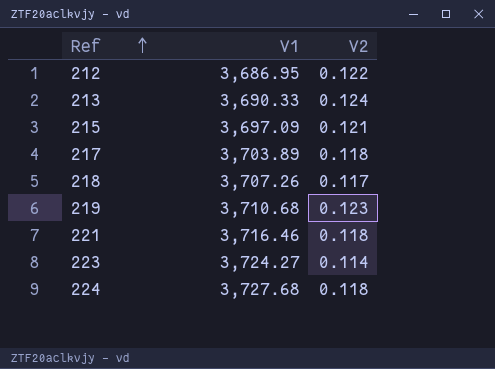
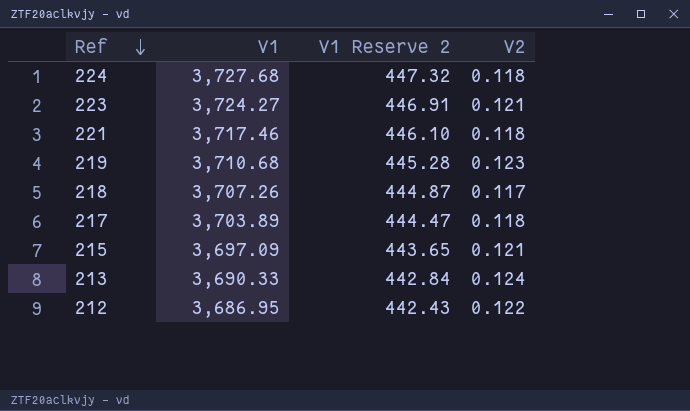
row order: Ref ascending -> Ref descending
column V1 Reserve 2 | formula: none -> [V1] * 0.12
223 | V2: 0.114 -> 0.121
221 | V1: 3,716.46 -> 3,717.46

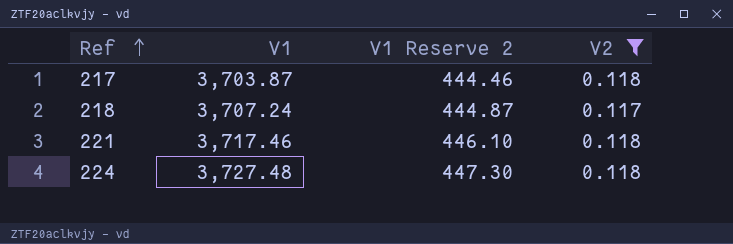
filter: none -> V2 <= 0.118
row order: Ref descending -> Ref ascending
217 | V1: 3,703.89 -> 3,703.87
217 | V1 Reserve 2: 444.47 -> 444.46
218 | V1: 3,707.26 -> 3,707.24
224 | V1: 3,727.68 -> 3,727.48
224 | V1 Reserve 2: 447.32 -> 447.30

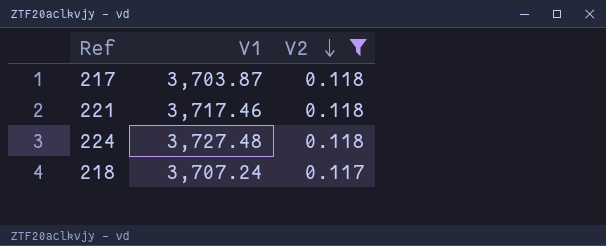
row order: Ref ascending -> V2 descending
column V1 Reserve 2 | formula: [V1] * 0.12 -> none

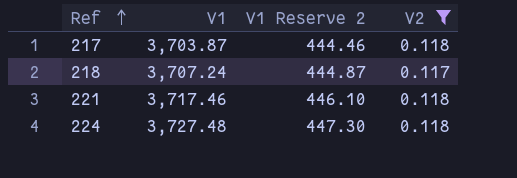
row order: V2 descending -> Ref ascending
column V1 Reserve 2 | formula: none -> [V1] * 0.12

